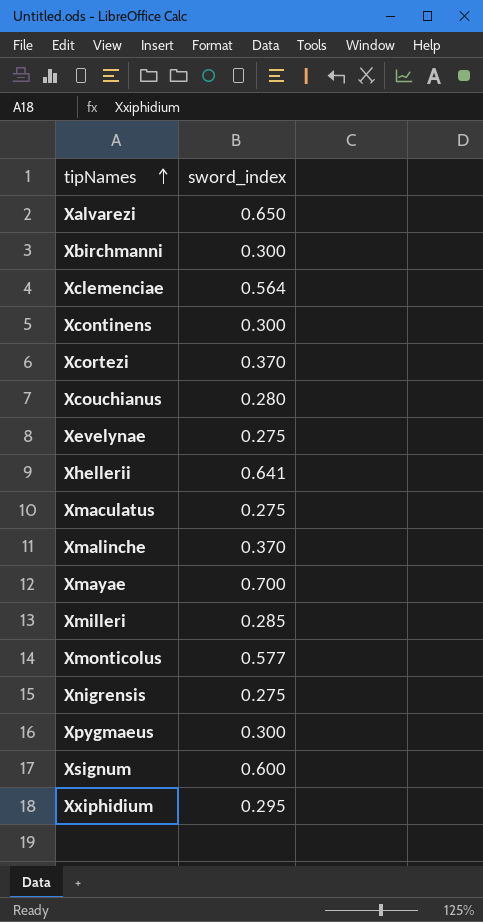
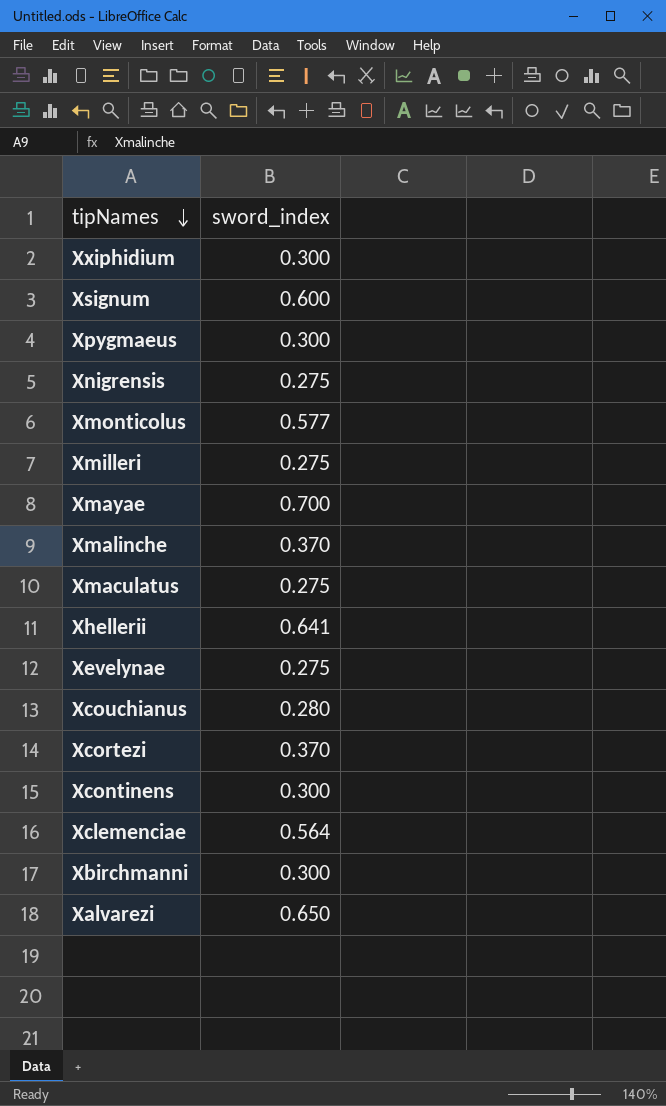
row order: tipNames ascending -> tipNames descending
Xxiphidium | sword_index: 0.295 -> 0.300
Xmilleri | sword_index: 0.285 -> 0.275

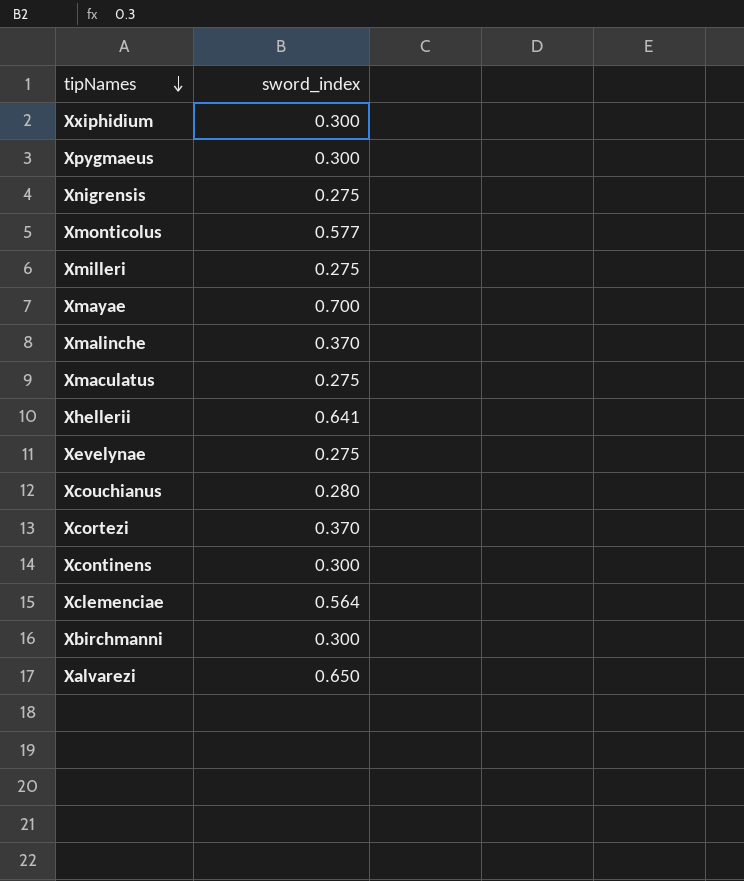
row Xsignum: 0.600 -> none

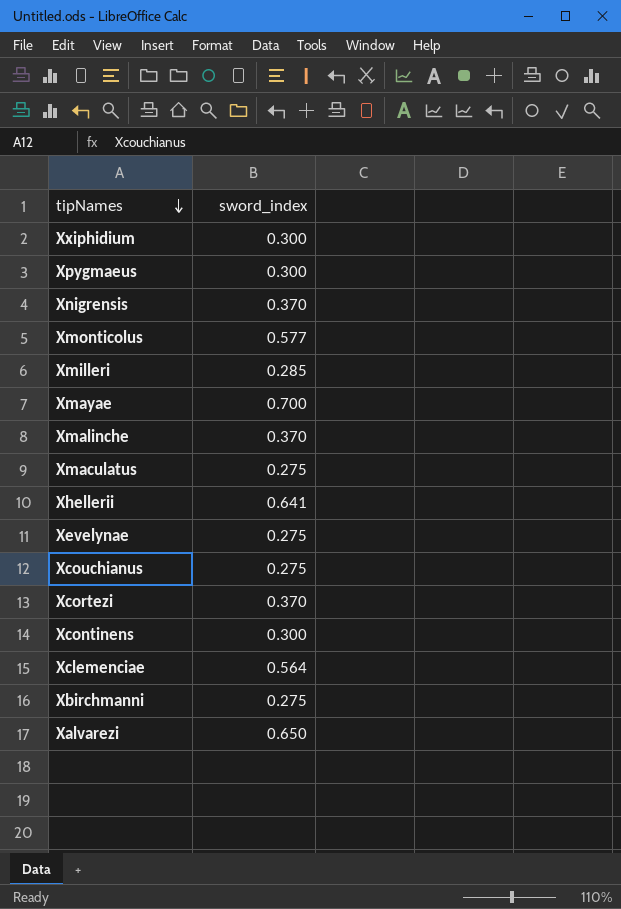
Xnigrensis | sword_index: 0.275 -> 0.370
Xmilleri | sword_index: 0.275 -> 0.285
Xcouchianus | sword_index: 0.280 -> 0.275
Xbirchmanni | sword_index: 0.300 -> 0.275

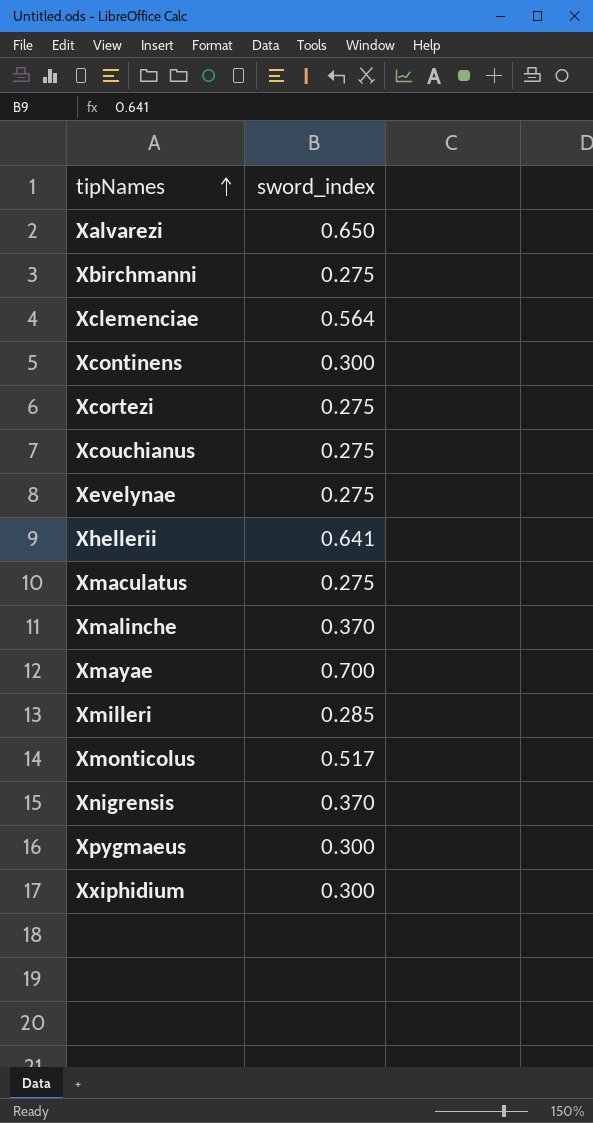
row order: tipNames descending -> tipNames ascending
Xcortezi | sword_index: 0.370 -> 0.275
Xmonticolus | sword_index: 0.577 -> 0.517

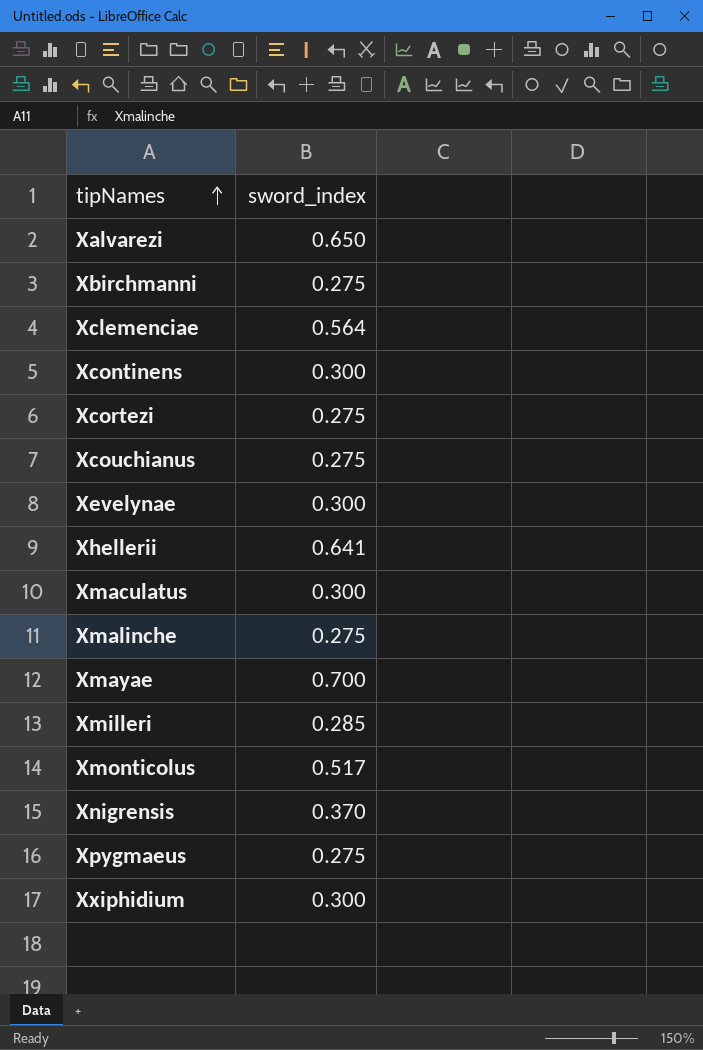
Xevelynae | sword_index: 0.275 -> 0.300
Xmaculatus | sword_index: 0.275 -> 0.300
Xmalinche | sword_index: 0.370 -> 0.275
Xpygmaeus | sword_index: 0.300 -> 0.275

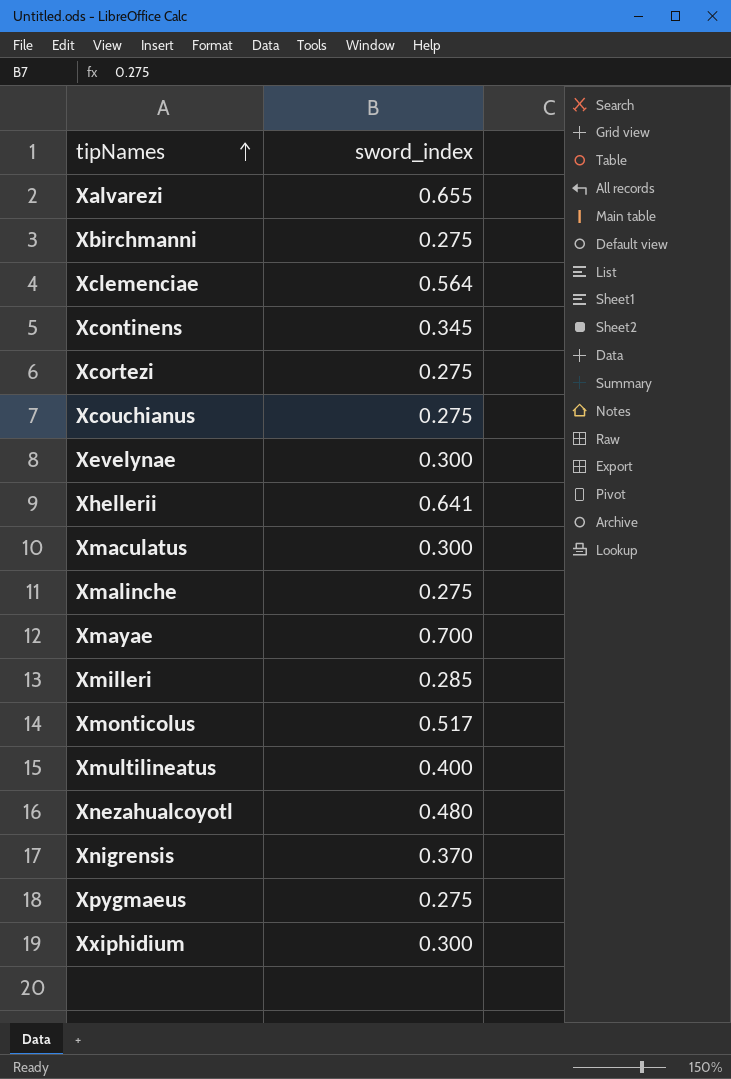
Xalvarezi | sword_index: 0.650 -> 0.655
Xcontinens | sword_index: 0.300 -> 0.345
row Xmultilineatus: none -> 0.400
row Xnezahualcoyotl: none -> 0.480

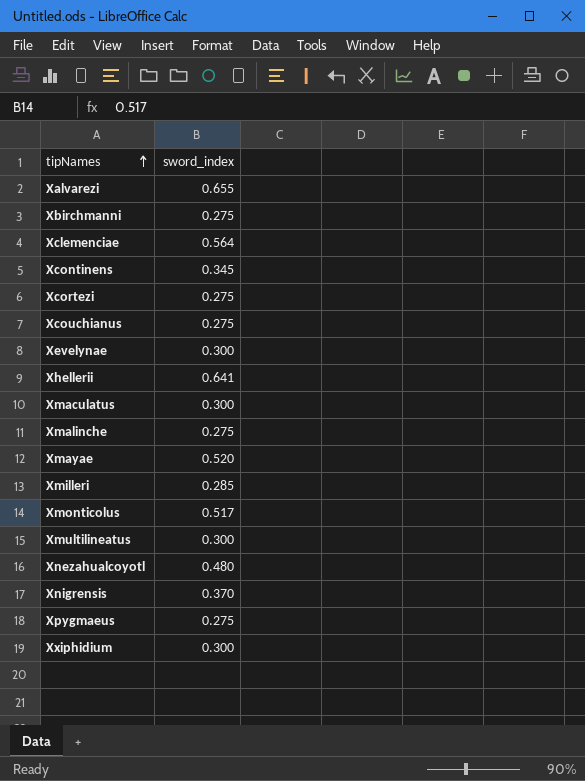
Xmayae | sword_index: 0.700 -> 0.520
Xmultilineatus | sword_index: 0.400 -> 0.300

